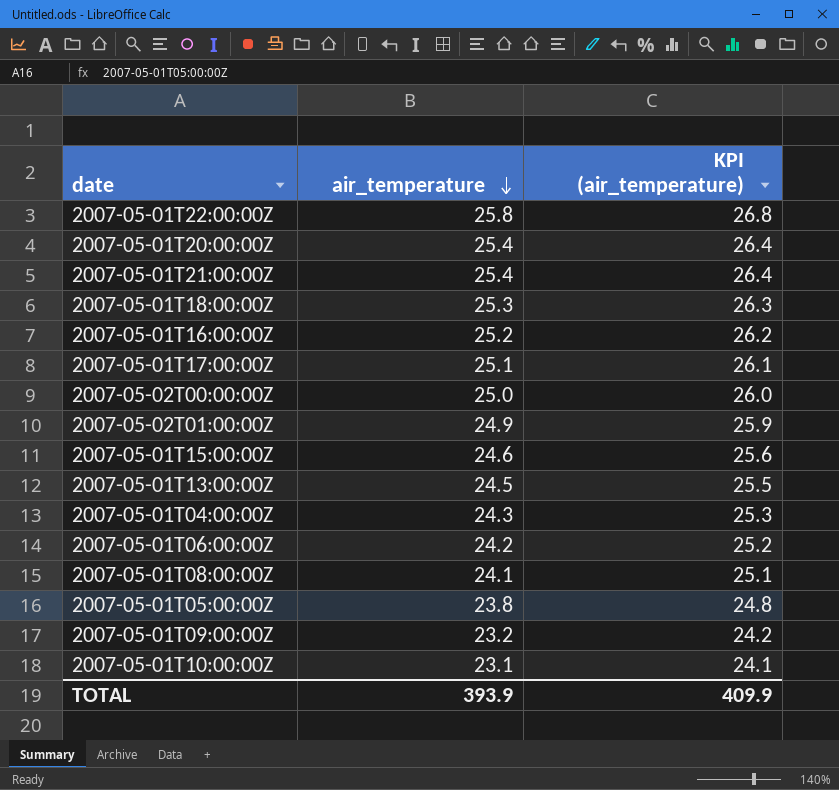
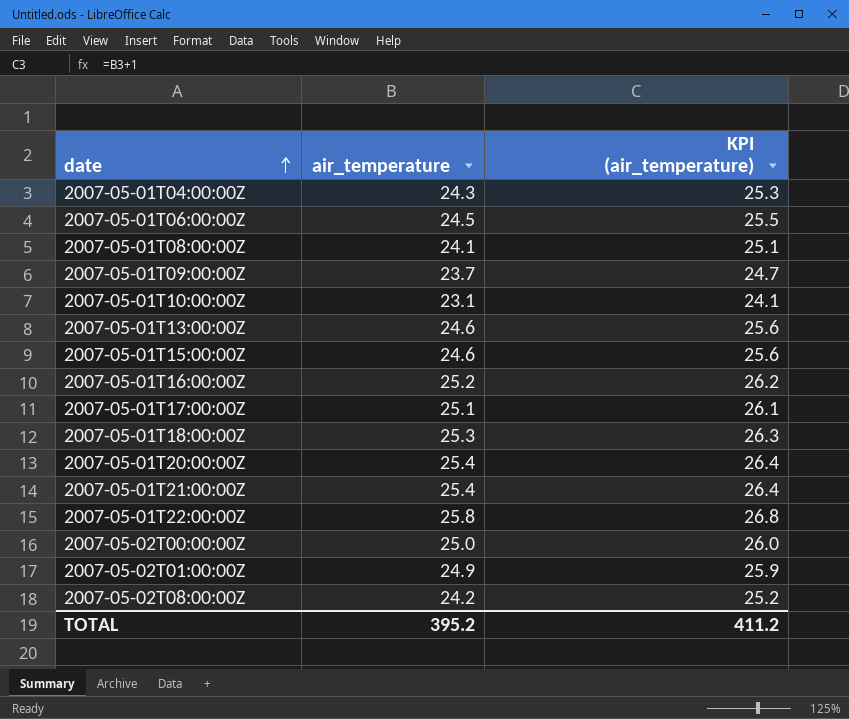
row order: air_temperature descending -> date ascending
row 2007-05-01T05:00:00Z: 23.8 | 24.8 -> none
2007-05-01T06:00:00Z | air_temperature: 24.2 -> 24.5
2007-05-01T06:00:00Z | KPI (air_temperature): 25.2 -> 25.5
2007-05-01T09:00:00Z | air_temperature: 23.2 -> 23.7
2007-05-01T09:00:00Z | KPI (air_temperature): 24.2 -> 24.7
2007-05-01T13:00:00Z | air_temperature: 24.5 -> 24.6
2007-05-01T13:00:00Z | KPI (air_temperature): 25.5 -> 25.6
row 2007-05-02T08:00:00Z: none -> 24.2 | 25.2
TOTAL | air_temperature: 393.9 -> 395.2
TOTAL | KPI (air_temperature): 409.9 -> 411.2

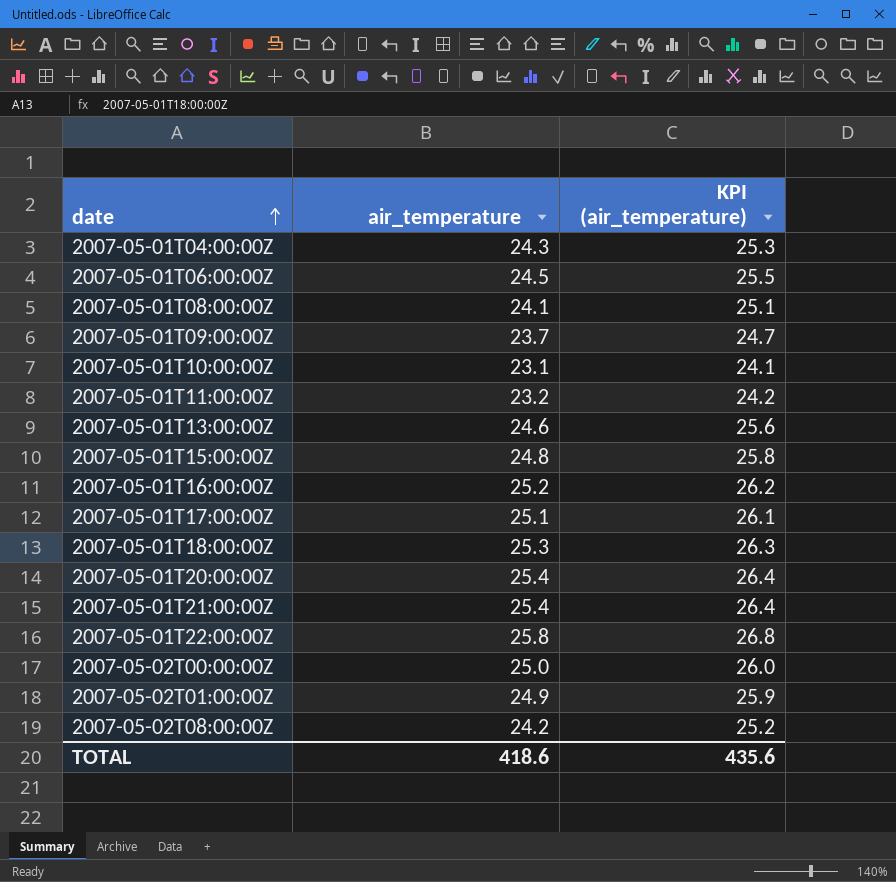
row 2007-05-01T11:00:00Z: none -> 23.2 | 24.2
2007-05-01T15:00:00Z | air_temperature: 24.6 -> 24.8
2007-05-01T15:00:00Z | KPI (air_temperature): 25.6 -> 25.8
TOTAL | air_temperature: 395.2 -> 418.6
TOTAL | KPI (air_temperature): 411.2 -> 435.6

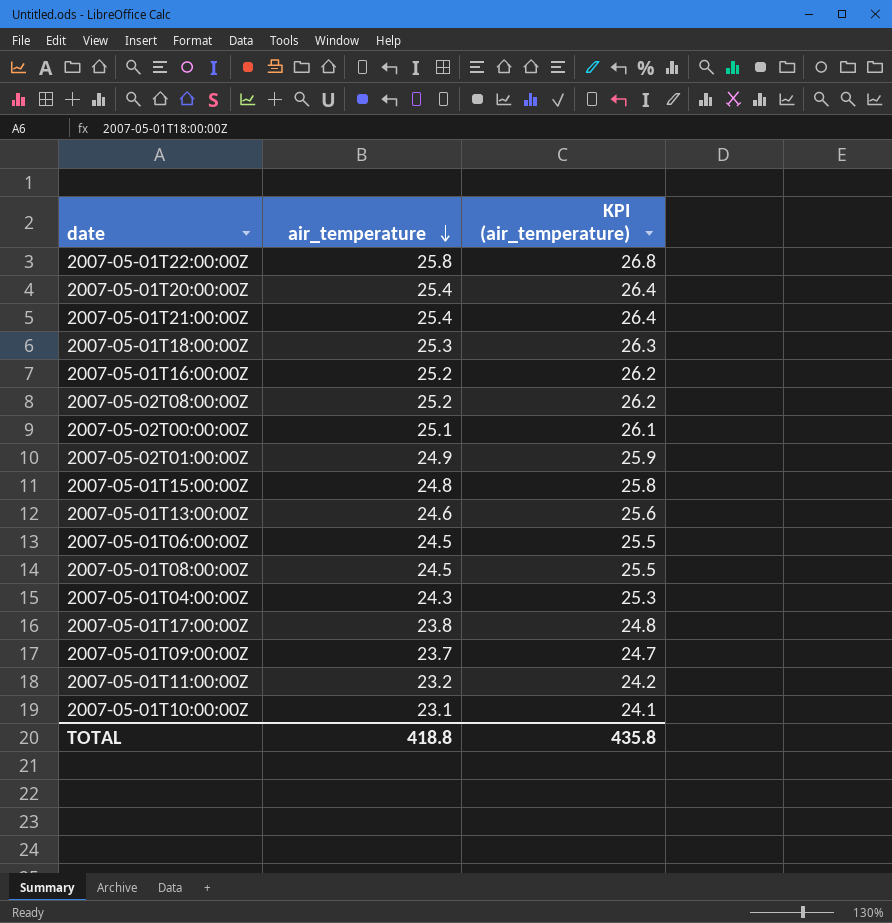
row order: date ascending -> air_temperature descending
2007-05-02T08:00:00Z | air_temperature: 24.2 -> 25.2
2007-05-02T08:00:00Z | KPI (air_temperature): 25.2 -> 26.2
2007-05-02T00:00:00Z | air_temperature: 25.0 -> 25.1
2007-05-02T00:00:00Z | KPI (air_temperature): 26.0 -> 26.1
2007-05-01T08:00:00Z | air_temperature: 24.1 -> 24.5
2007-05-01T08:00:00Z | KPI (air_temperature): 25.1 -> 25.5
2007-05-01T17:00:00Z | air_temperature: 25.1 -> 23.8
2007-05-01T17:00:00Z | KPI (air_temperature): 26.1 -> 24.8
TOTAL | air_temperature: 418.6 -> 418.8
TOTAL | KPI (air_temperature): 435.6 -> 435.8

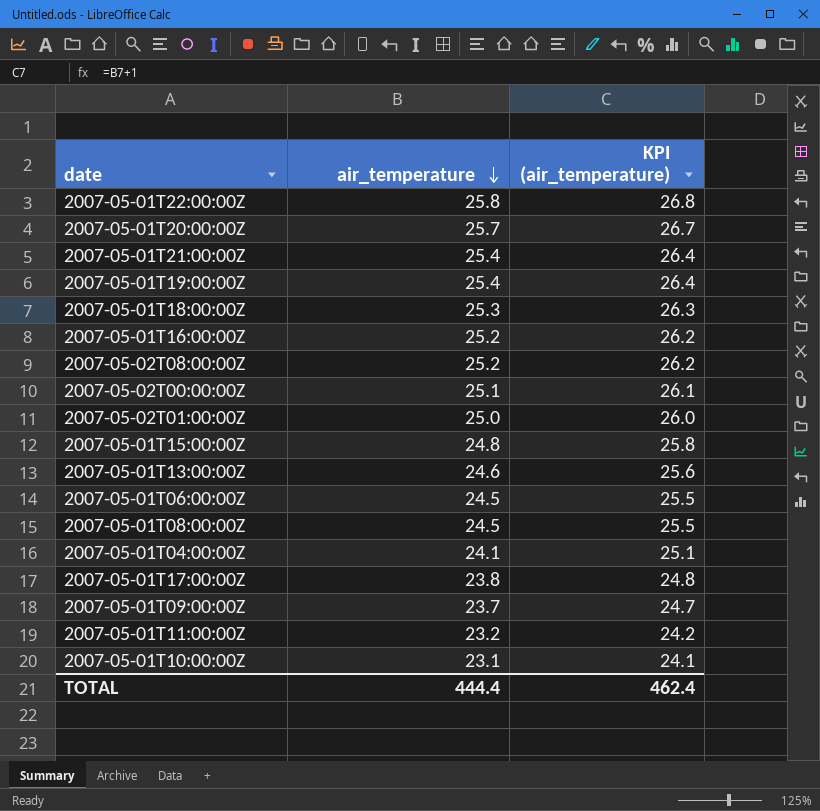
2007-05-01T20:00:00Z | air_temperature: 25.4 -> 25.7
2007-05-01T20:00:00Z | KPI (air_temperature): 26.4 -> 26.7
row 2007-05-01T19:00:00Z: none -> 25.4 | 26.4
2007-05-02T01:00:00Z | air_temperature: 24.9 -> 25.0
2007-05-02T01:00:00Z | KPI (air_temperature): 25.9 -> 26.0
2007-05-01T04:00:00Z | air_temperature: 24.3 -> 24.1
2007-05-01T04:00:00Z | KPI (air_temperature): 25.3 -> 25.1
TOTAL | air_temperature: 418.8 -> 444.4
TOTAL | KPI (air_temperature): 435.8 -> 462.4

